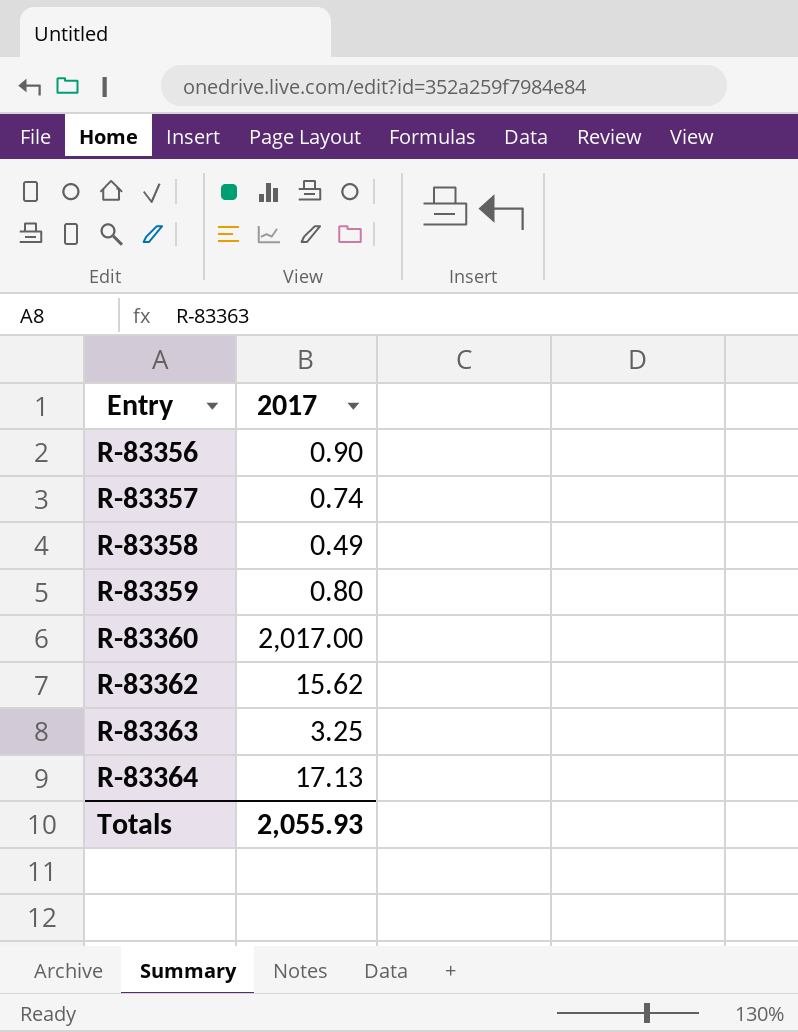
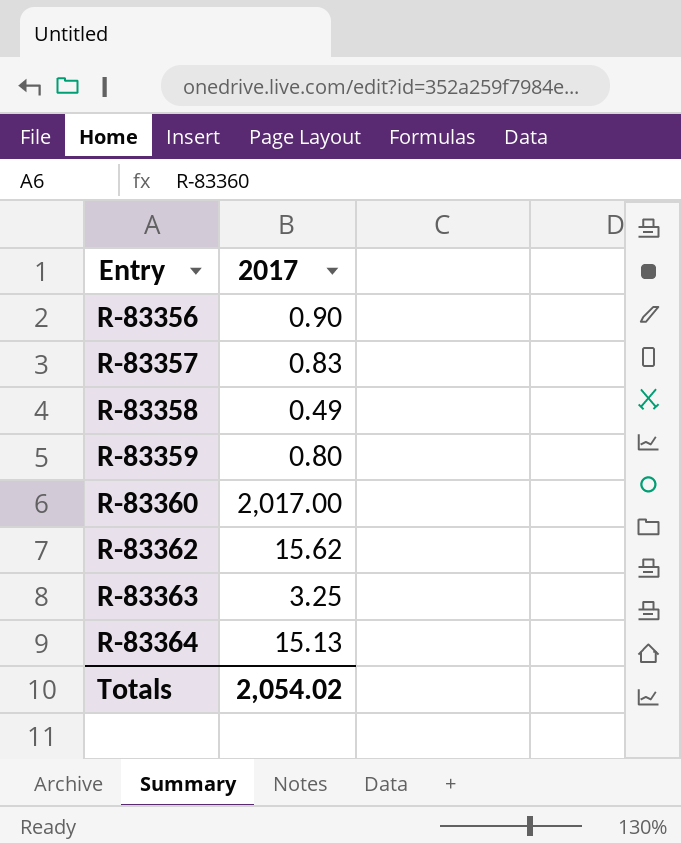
R-83357 | 2017: 0.74 -> 0.83
R-83364 | 2017: 17.13 -> 15.13
Totals | 2017: 2,055.93 -> 2,054.02

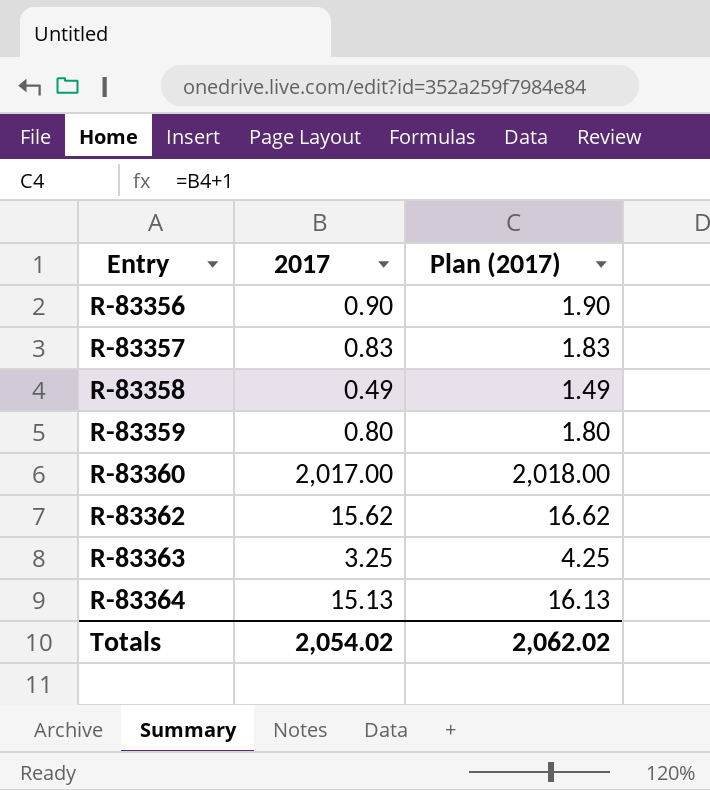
column Plan (2017) | formula: none -> [2017] + 1

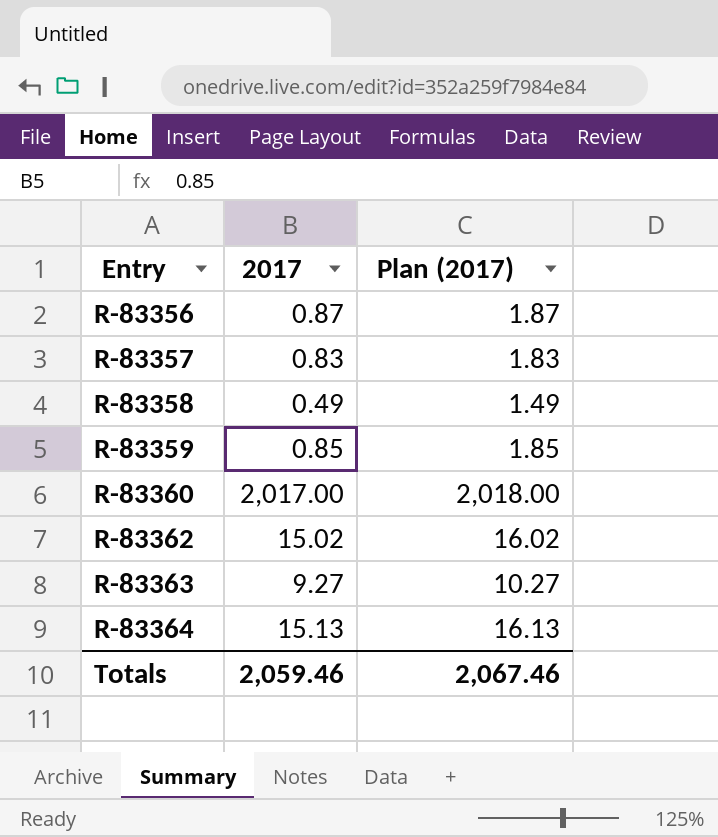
R-83356 | 2017: 0.90 -> 0.87
R-83356 | Plan (2017): 1.90 -> 1.87
R-83359 | 2017: 0.80 -> 0.85
R-83359 | Plan (2017): 1.80 -> 1.85
R-83362 | 2017: 15.62 -> 15.02
R-83362 | Plan (2017): 16.62 -> 16.02
R-83363 | 2017: 3.25 -> 9.27
R-83363 | Plan (2017): 4.25 -> 10.27
Totals | 2017: 2,054.02 -> 2,059.46
Totals | Plan (2017): 2,062.02 -> 2,067.46

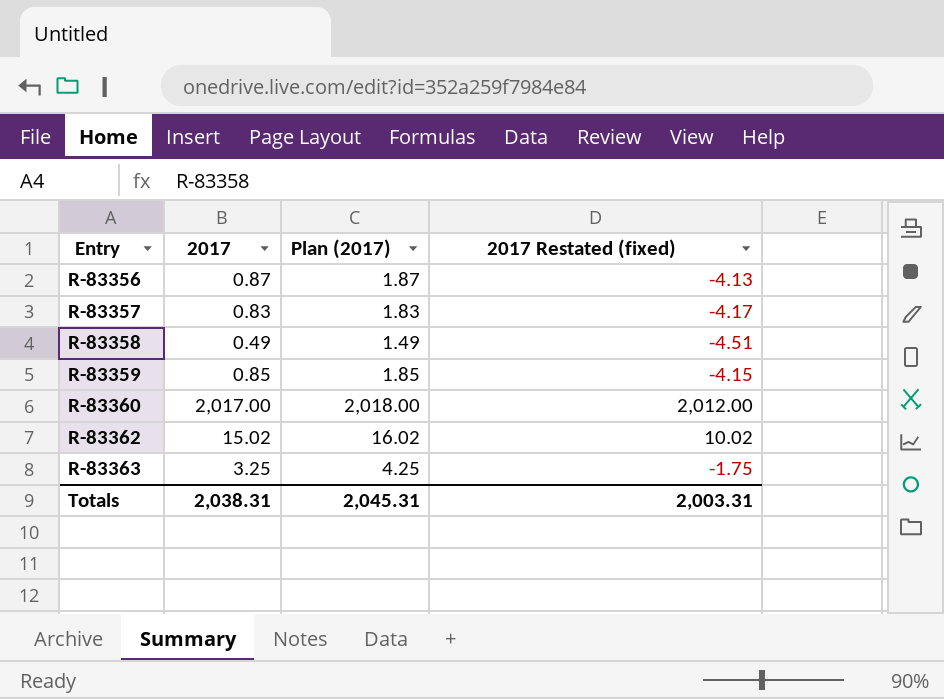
column 2017 Restated (fixed) | formula: none -> [2017] - 5
row R-83364: 15.13 | 16.13 -> none
R-83363 | 2017: 9.27 -> 3.25
R-83363 | Plan (2017): 10.27 -> 4.25
Totals | 2017: 2,059.46 -> 2,038.31
Totals | Plan (2017): 2,067.46 -> 2,045.31

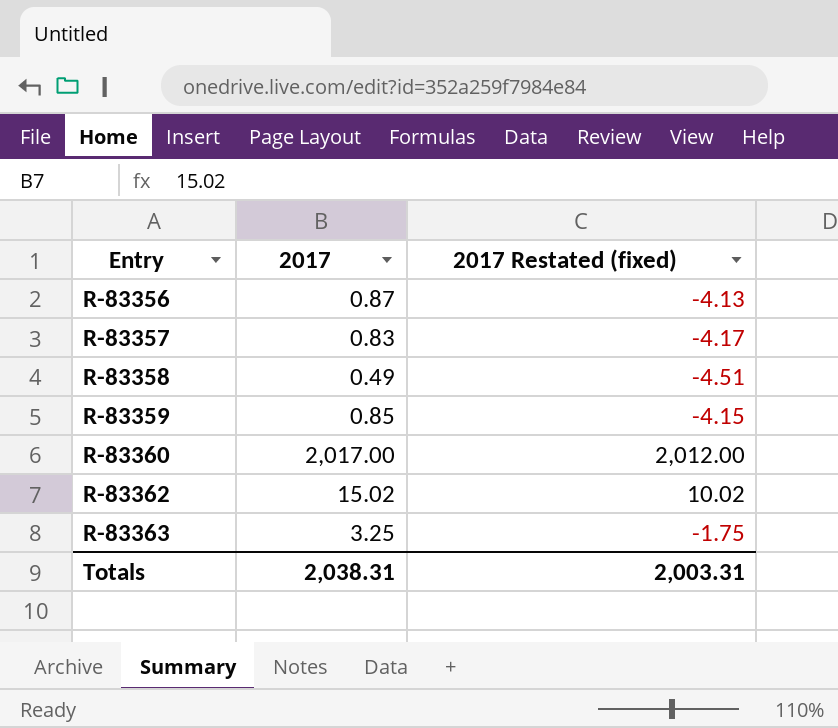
column Plan (2017) | formula: [2017] + 1 -> none

